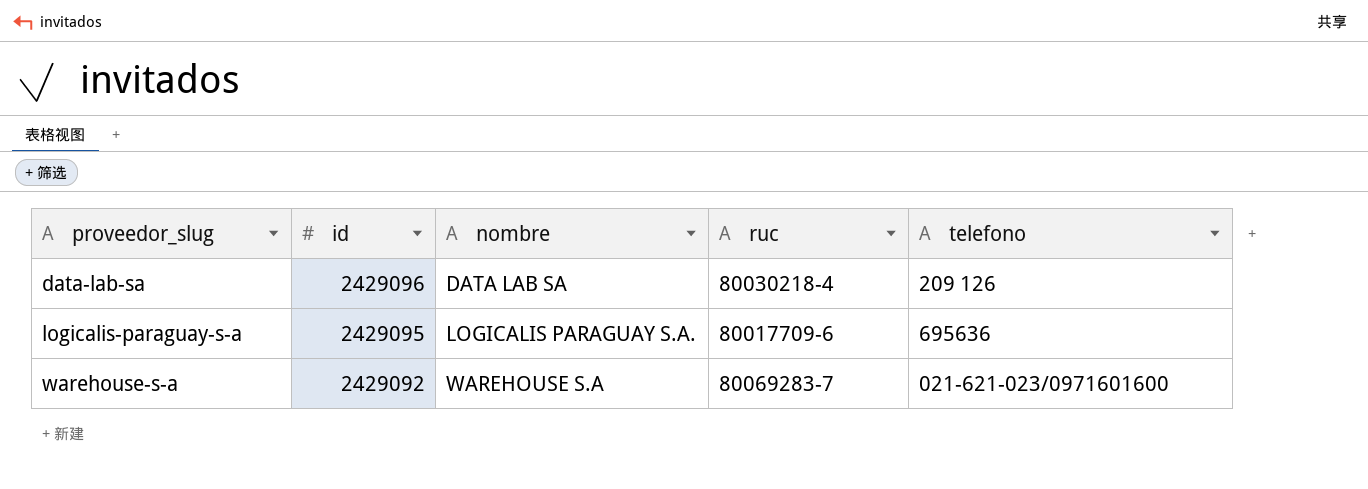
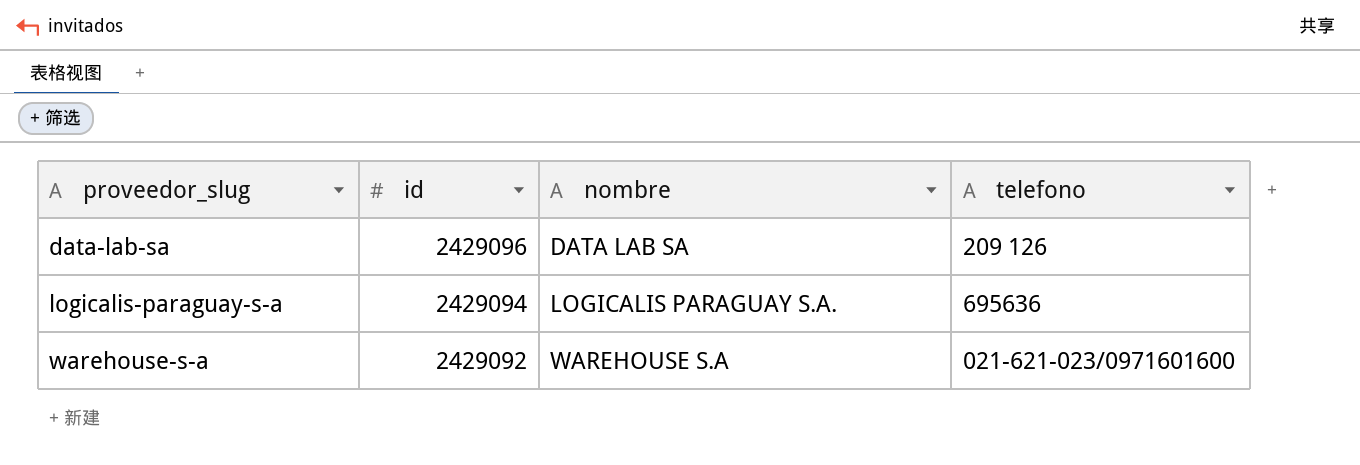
column ruc | position: 4 -> none
logicalis-paraguay-s-a | id: 2429095 -> 2429094

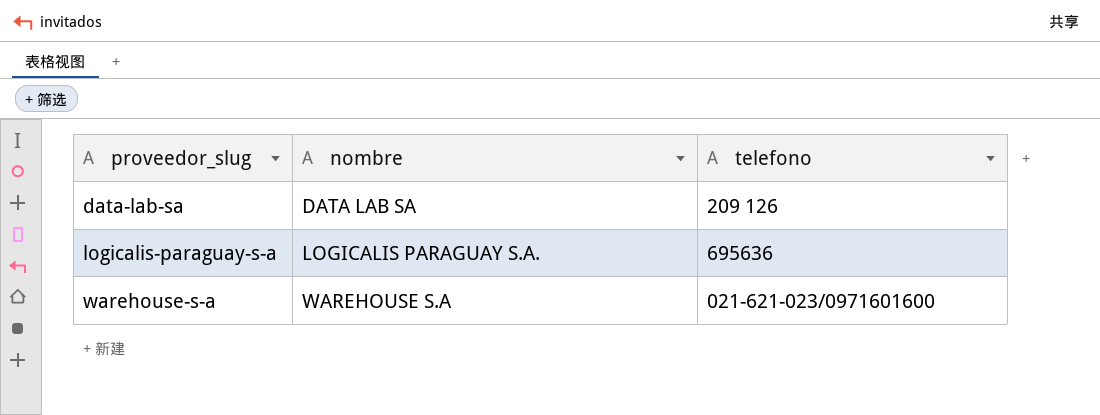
column id | position: 2 -> none

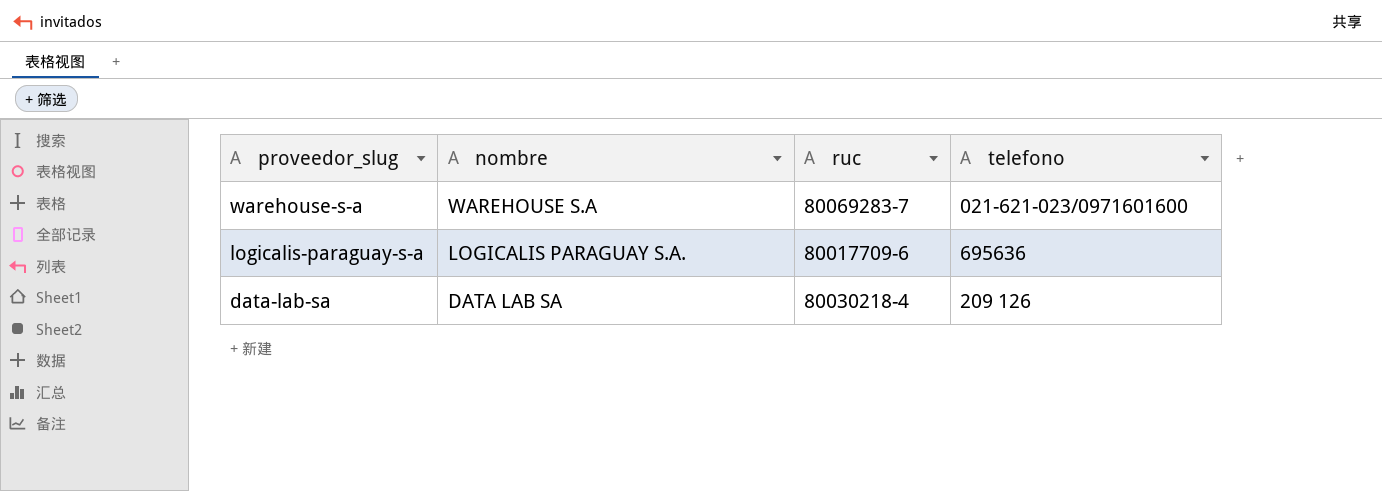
row order: proveedor_slug ascending -> proveedor_slug descending
column ruc | position: none -> 3

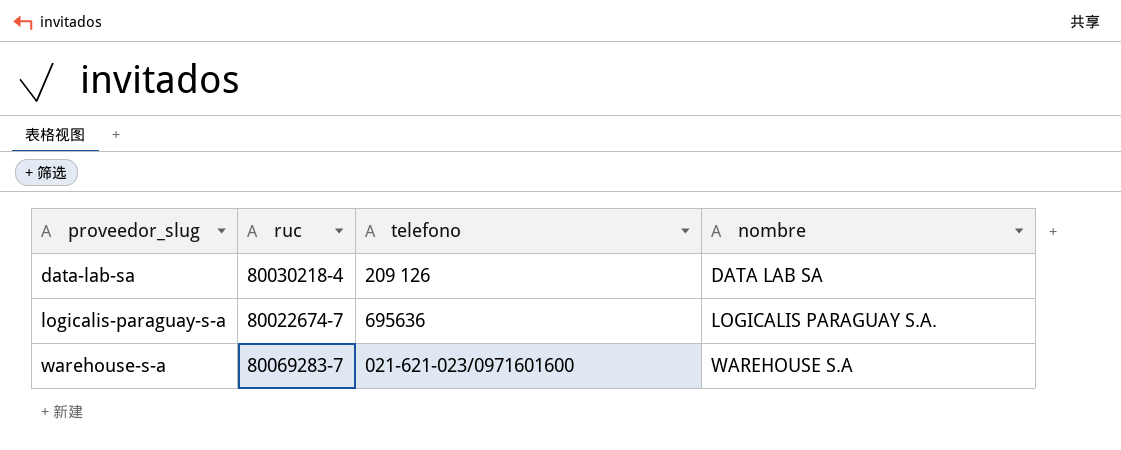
row order: proveedor_slug descending -> proveedor_slug ascending
column nombre | position: 2 -> 4
logicalis-paraguay-s-a | ruc: 80017709-6 -> 80022674-7

